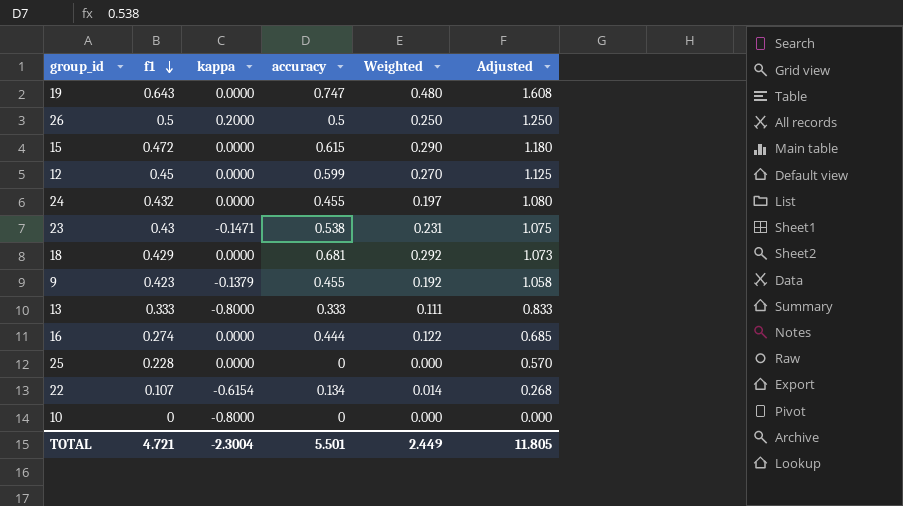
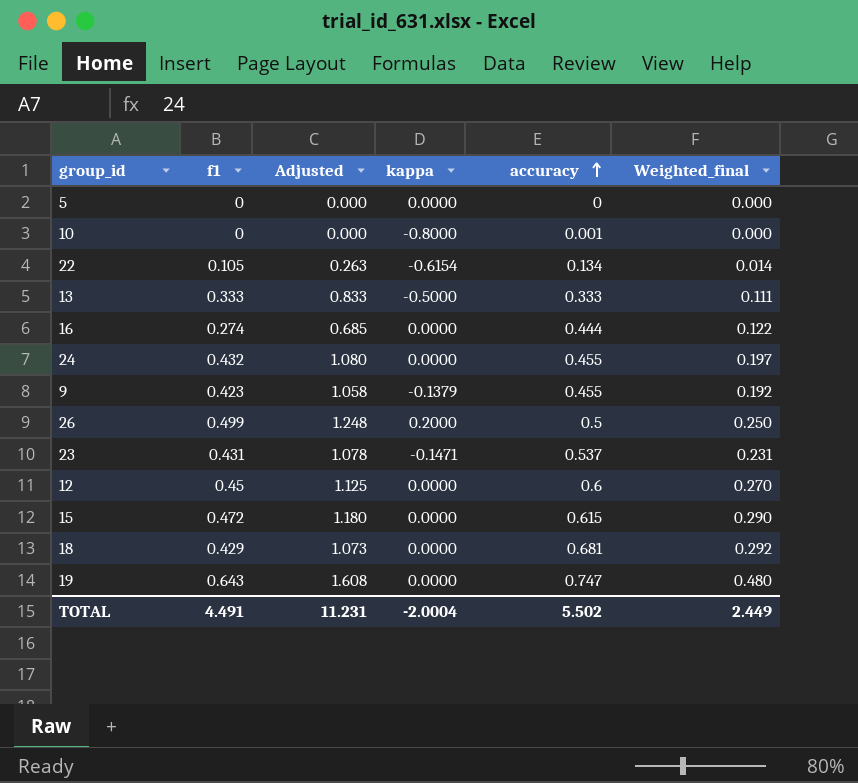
row order: f1 descending -> accuracy ascending
column Adjusted | position: 6 -> 3
column name: Weighted -> Weighted_final
row 25: 0.228 | 0.0000 | 0 | 0.000 | 0.570 -> none
row 5: none -> 0 | 0.000 | 0.0000 | 0 | 0.000
10 | accuracy: 0 -> 0.001
22 | f1: 0.107 -> 0.105
22 | Adjusted: 0.268 -> 0.263
13 | kappa: -0.8000 -> -0.5000
26 | f1: 0.5 -> 0.499
26 | Adjusted: 1.250 -> 1.248
23 | f1: 0.43 -> 0.431
23 | Adjusted: 1.075 -> 1.078
23 | accuracy: 0.538 -> 0.537
12 | accuracy: 0.599 -> 0.6
TOTAL | f1: 4.721 -> 4.491
TOTAL | Adjusted: 11.805 -> 11.231
TOTAL | kappa: -2.3004 -> -2.0004
TOTAL | accuracy: 5.501 -> 5.502

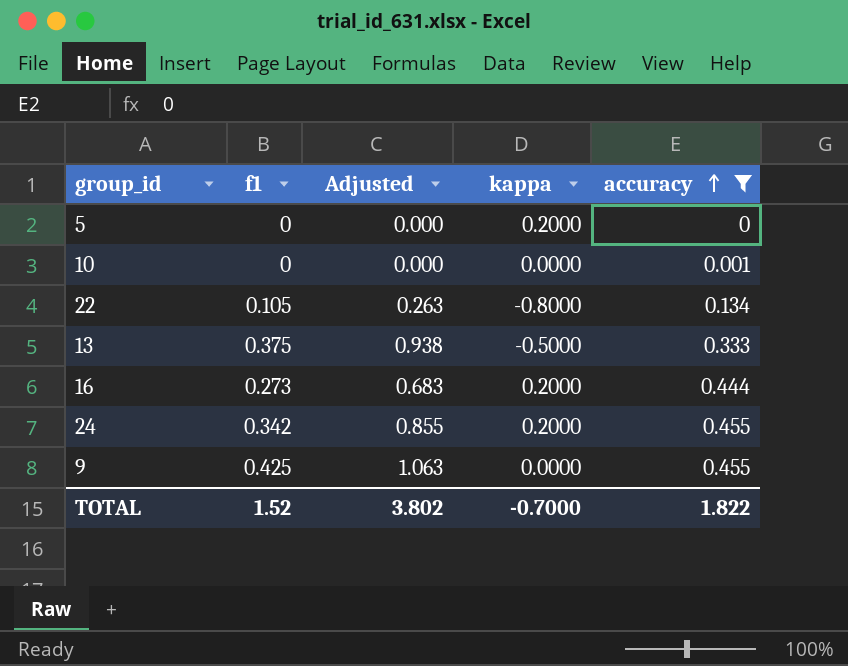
filter: none -> accuracy <= 0.455
column Weighted_final | formula: [f1] * [accuracy] -> none
5 | kappa: 0.0000 -> 0.2000
10 | kappa: -0.8000 -> 0.0000
22 | kappa: -0.6154 -> -0.8000
13 | f1: 0.333 -> 0.375
13 | Adjusted: 0.833 -> 0.938
16 | f1: 0.274 -> 0.273
16 | Adjusted: 0.685 -> 0.683
16 | kappa: 0.0000 -> 0.2000
24 | f1: 0.432 -> 0.342
24 | Adjusted: 1.080 -> 0.855
24 | kappa: 0.0000 -> 0.2000
9 | f1: 0.423 -> 0.425
9 | Adjusted: 1.058 -> 1.063
9 | kappa: -0.1379 -> 0.0000
TOTAL | f1: 4.491 -> 1.52
TOTAL | Adjusted: 11.231 -> 3.802
TOTAL | kappa: -2.0004 -> -0.7000
TOTAL | accuracy: 5.502 -> 1.822

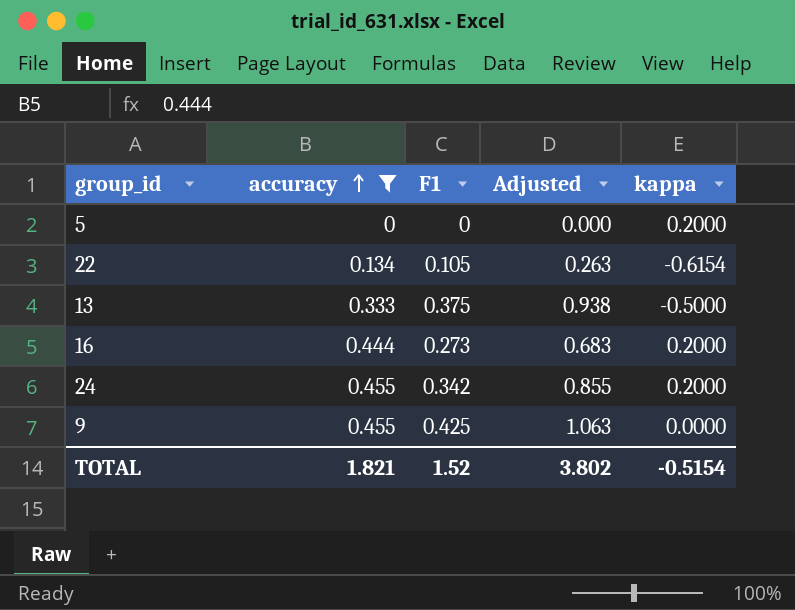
column accuracy | position: 5 -> 2
column name: f1 -> F1
row 10: 0 | 0.000 | 0.0000 | 0.001 -> none
22 | kappa: -0.8000 -> -0.6154
TOTAL | accuracy: 1.822 -> 1.821
TOTAL | kappa: -0.7000 -> -0.5154

